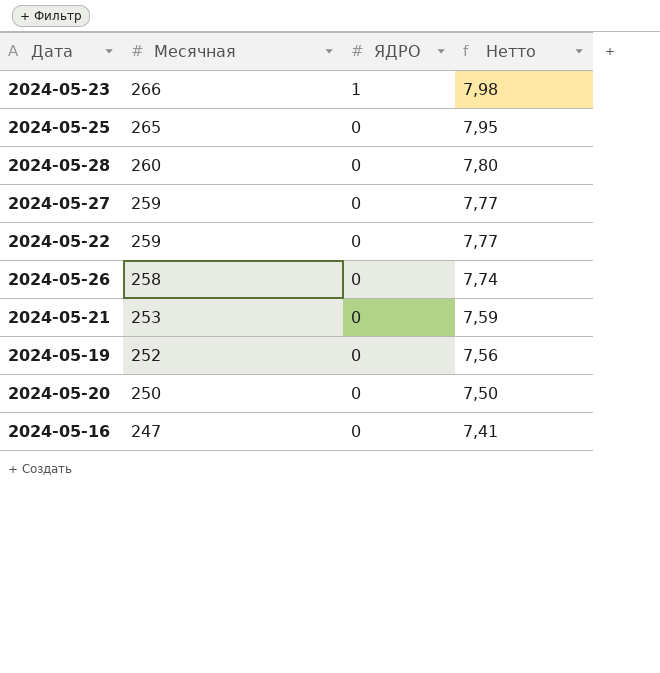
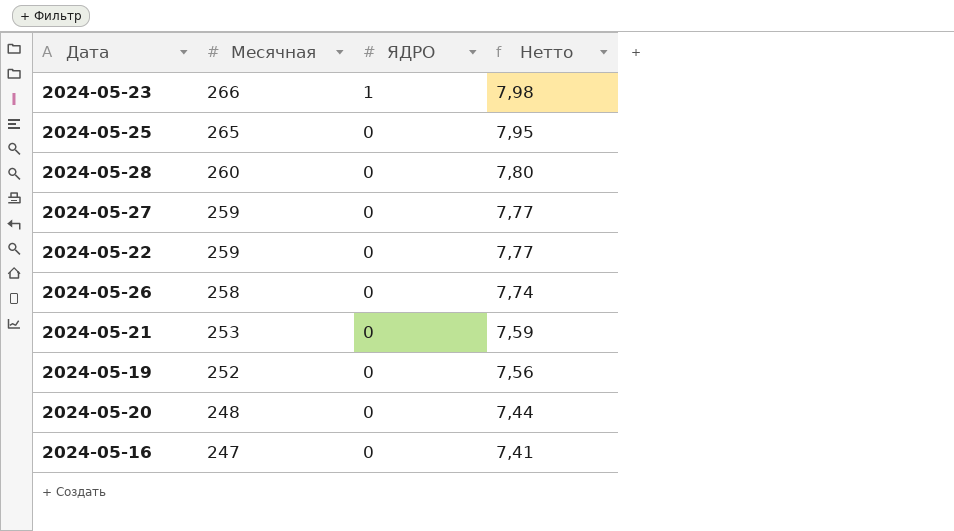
2024-05-20 | Месячная: 250 -> 248
2024-05-20 | Нетто: 7,50 -> 7,44

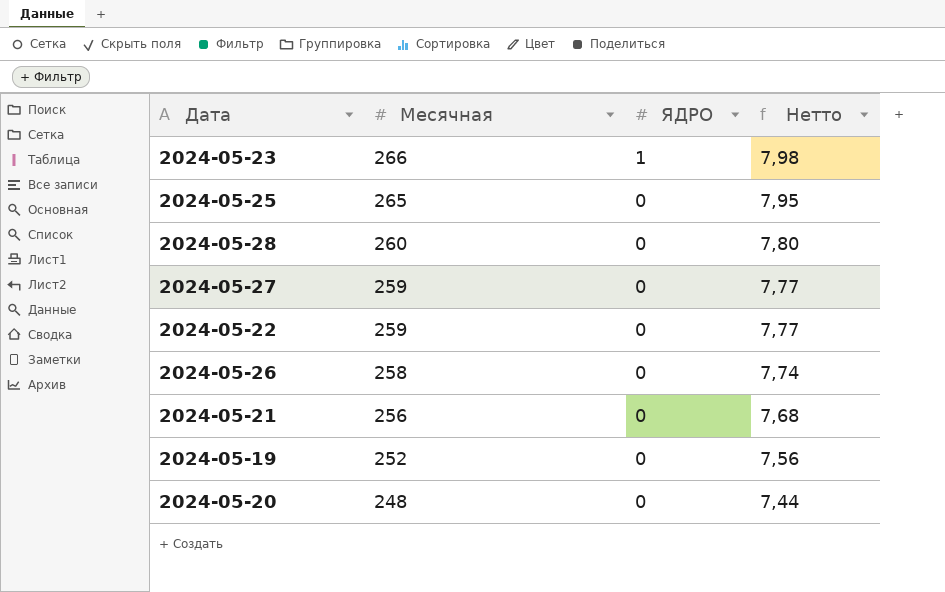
row 2024-05-16: 247 | 0 | 7,41 -> none
2024-05-21 | Месячная: 253 -> 256
2024-05-21 | Нетто: 7,59 -> 7,68

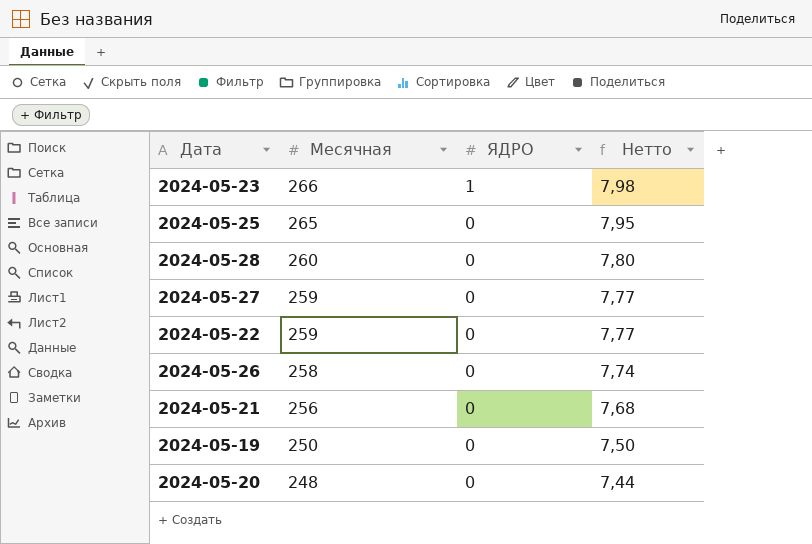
2024-05-19 | Месячная: 252 -> 250
2024-05-19 | Нетто: 7,56 -> 7,50

